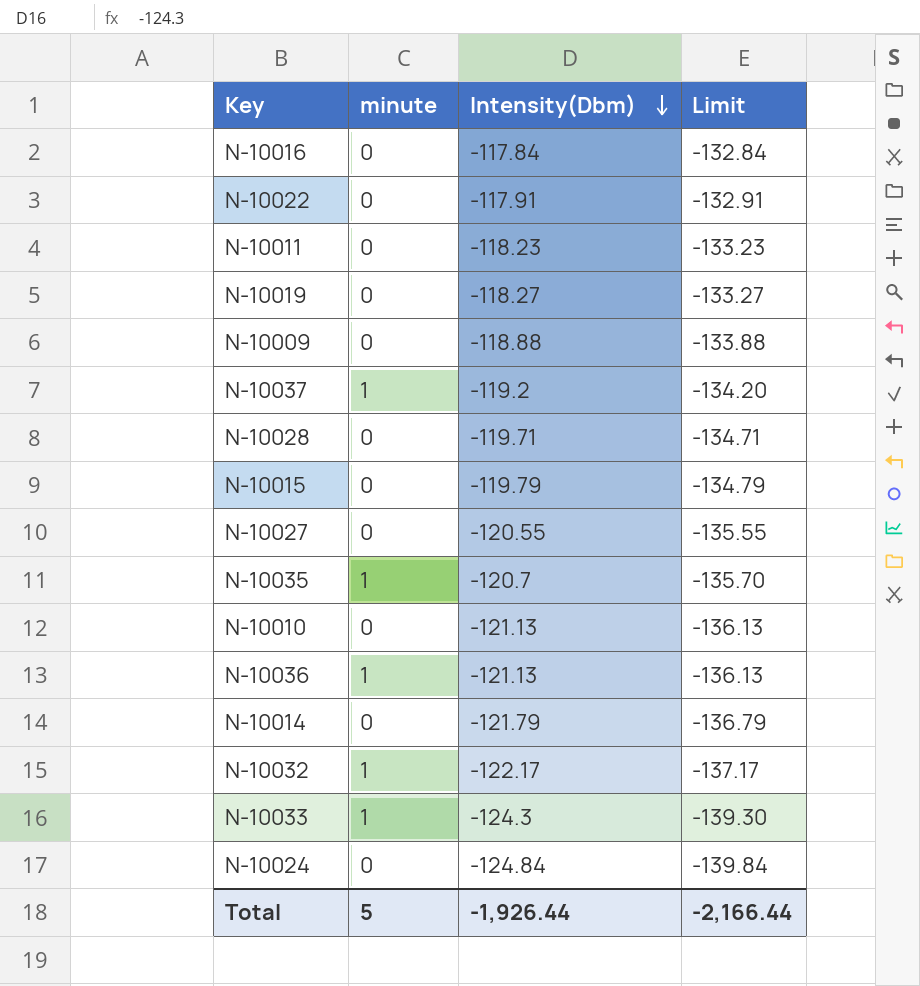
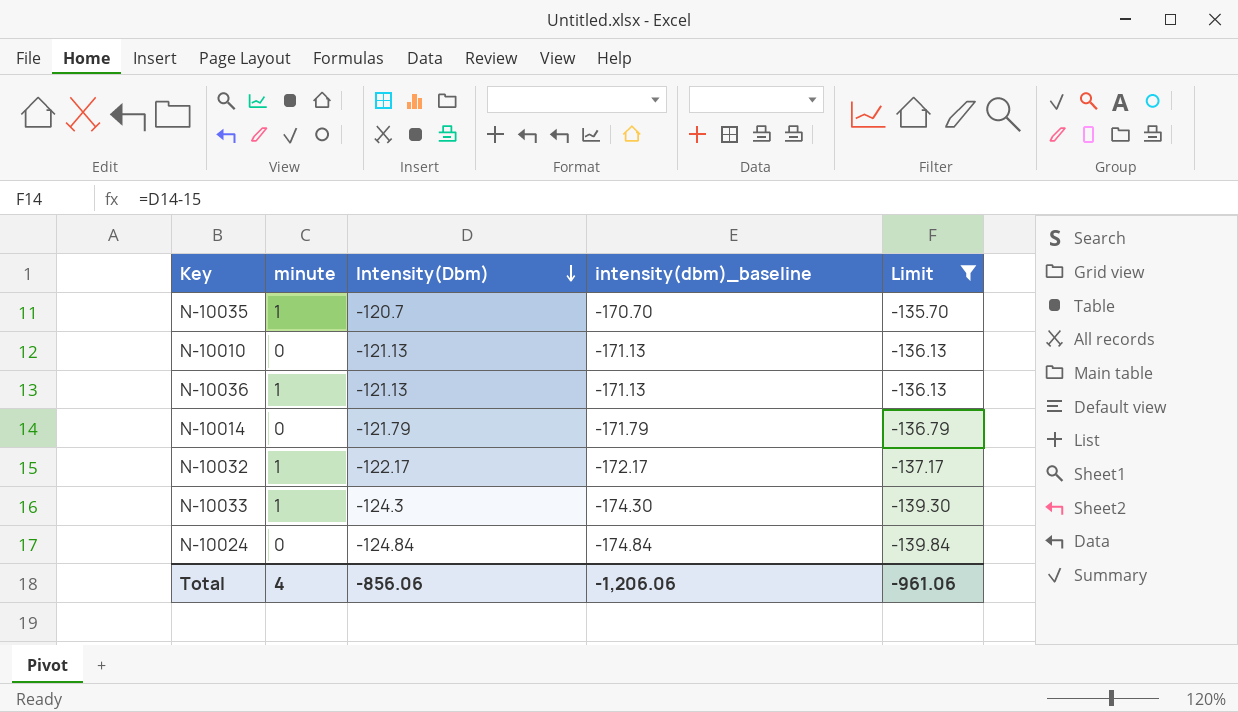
filter: none -> Limit <= -135.70
column intensity(dbm)_baseline | formula: none -> [Intensity(Dbm)] - 50
Total | minute: 5 -> 4
Total | Intensity(Dbm): -1,926.44 -> -856.06
Total | Limit: -2,166.44 -> -961.06

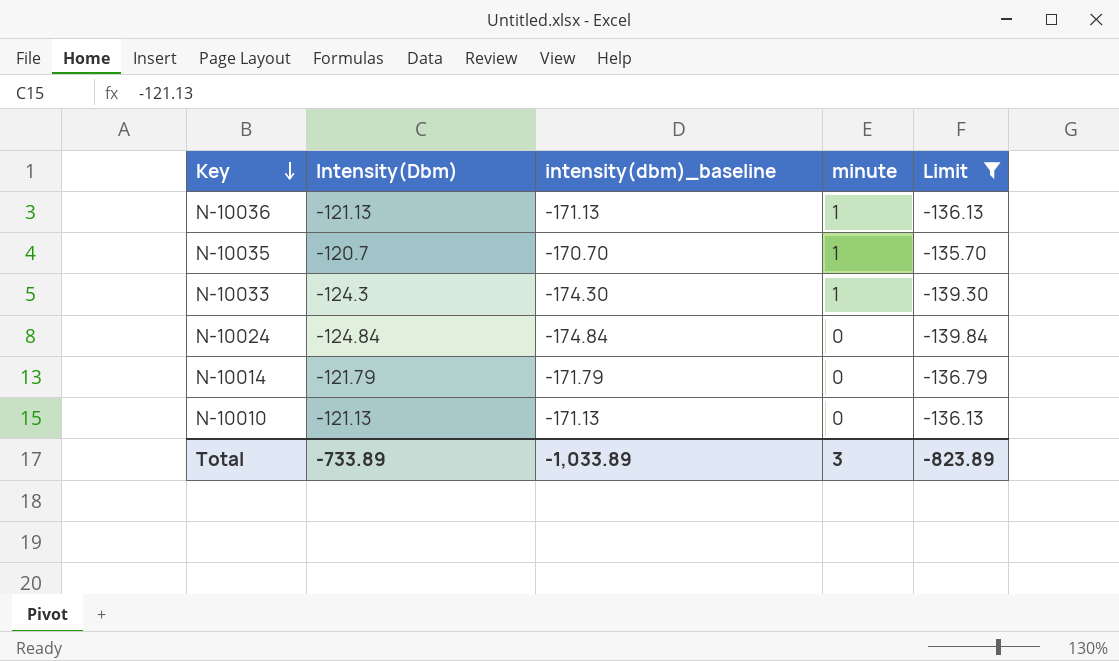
row order: Intensity(Dbm) descending -> Key descending
column minute | position: 2 -> 4
row N-10032: 1 | -122.17 | -172.17 | -137.17 -> none
Total | Intensity(Dbm): -856.06 -> -733.89
Total | intensity(dbm)_baseline: -1,206.06 -> -1,033.89
Total | minute: 4 -> 3
Total | Limit: -961.06 -> -823.89

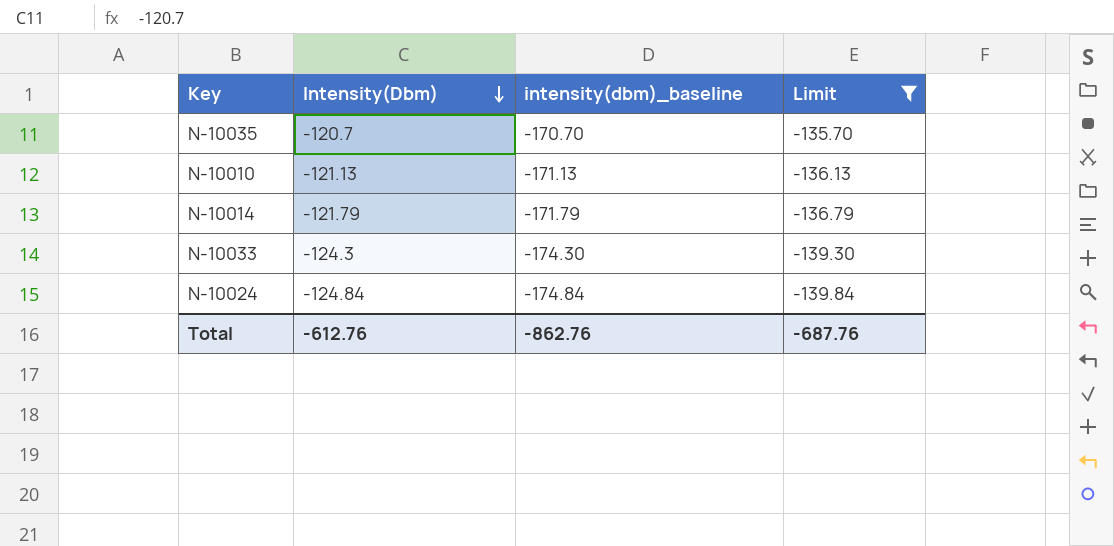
row order: Key descending -> Intensity(Dbm) descending
column minute | position: 4 -> none
row N-10036: -121.13 | -171.13 | 1 | -136.13 -> none
Total | Intensity(Dbm): -733.89 -> -612.76
Total | intensity(dbm)_baseline: -1,033.89 -> -862.76
Total | Limit: -823.89 -> -687.76

